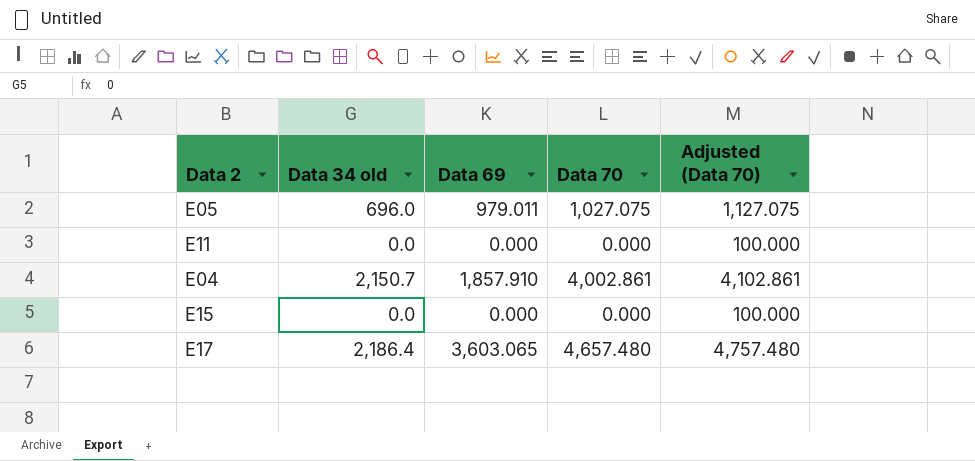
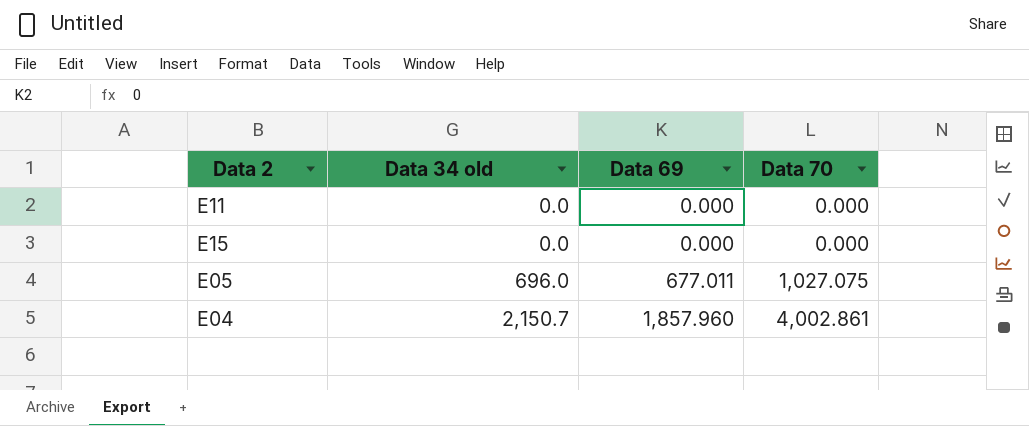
row order: none -> Data 34 old ascending
column Adjusted (Data 70) | formula: [Data 70] + 100 -> none
row E17: 2,186.4 | 3,603.065 | 4,657.480 | 4,757.480 -> none
E05 | Data 69: 979.011 -> 677.011
E04 | Data 69: 1,857.910 -> 1,857.960

